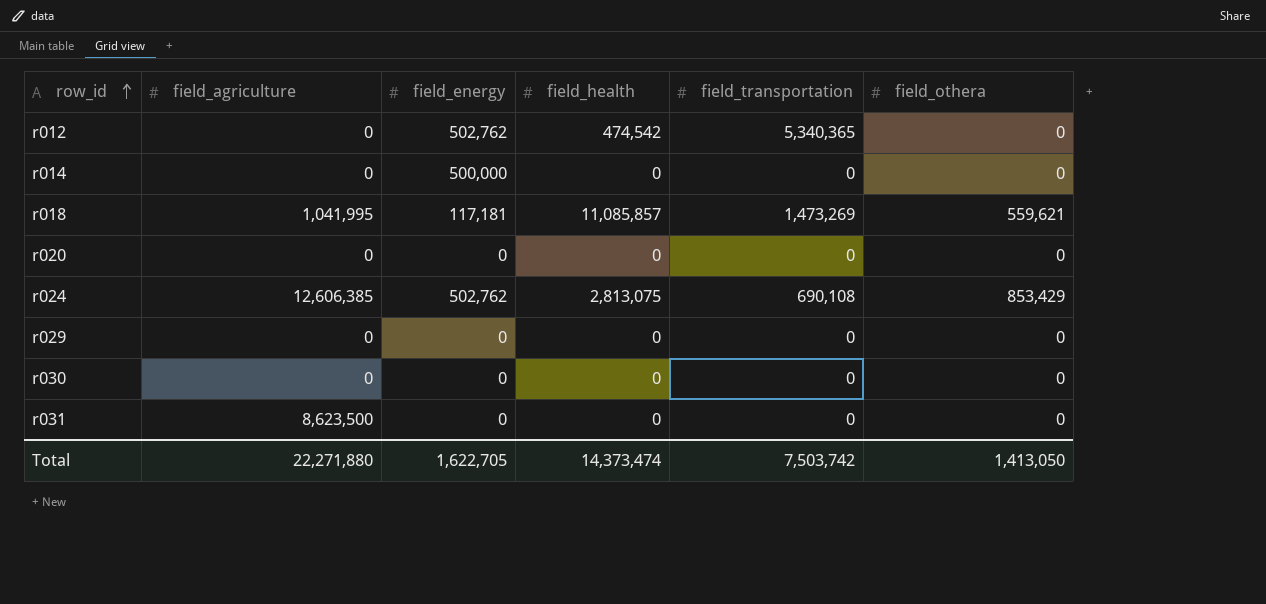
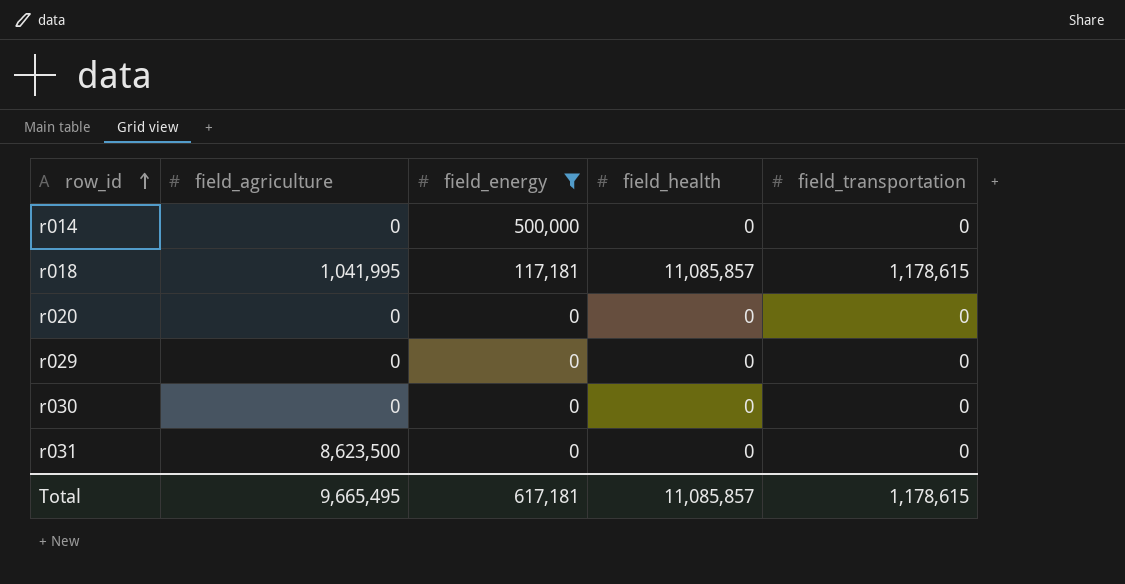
filter: none -> field_energy != 502,762
column field_othera | position: 6 -> none
r018 | field_transportation: 1,473,269 -> 1,178,615
Total | field_agriculture: 22,271,880 -> 9,665,495
Total | field_energy: 1,622,705 -> 617,181
Total | field_health: 14,373,474 -> 11,085,857
Total | field_transportation: 7,503,742 -> 1,178,615

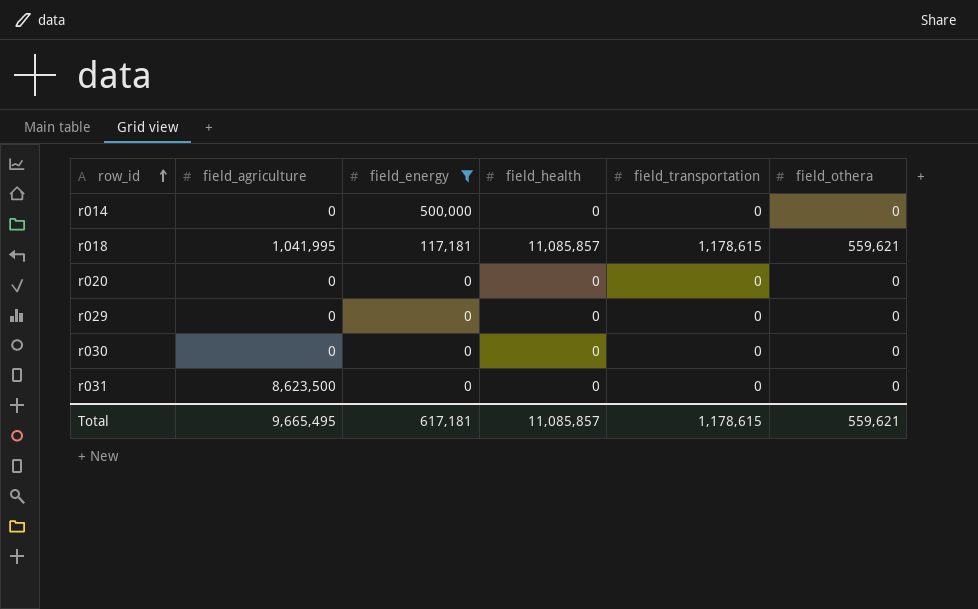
column field_othera | position: none -> 6

